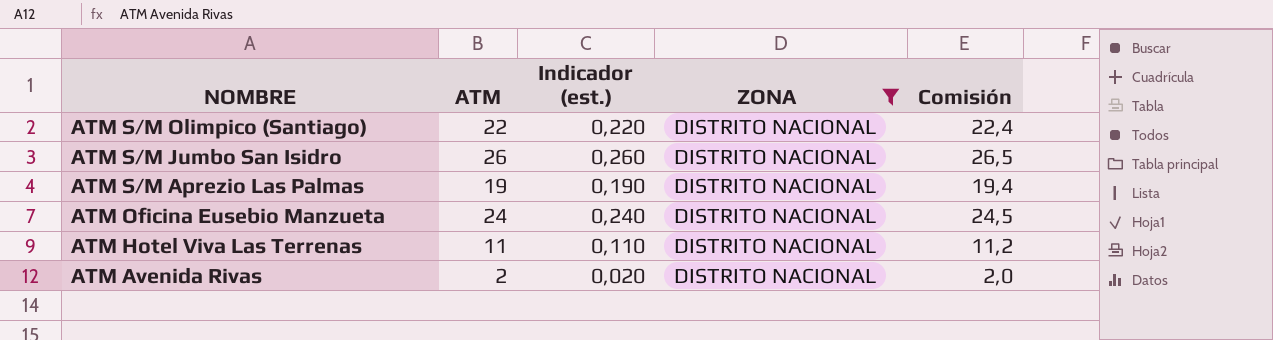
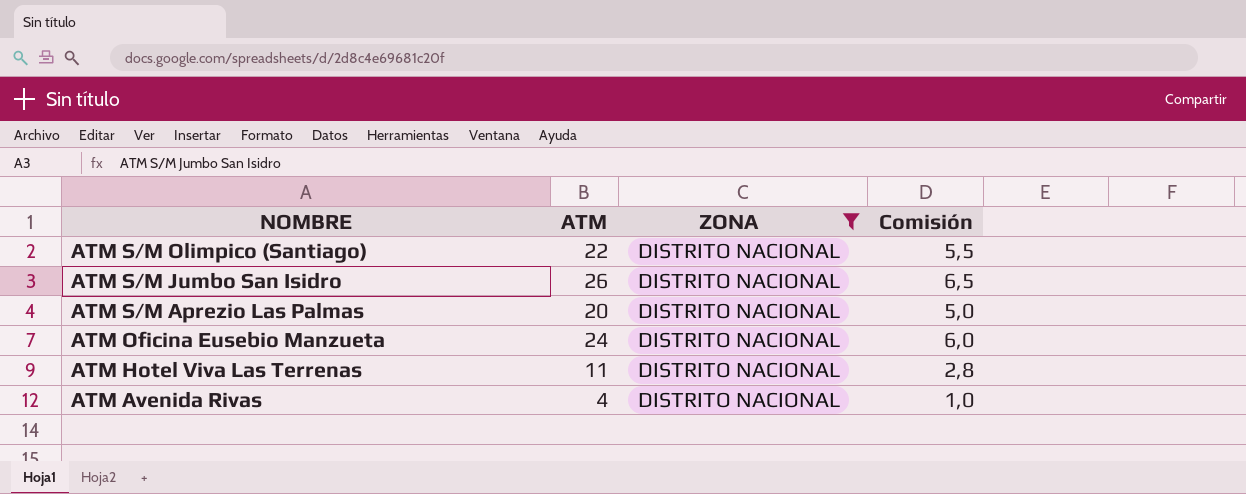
column Indicador (est.) | formula: [ATM] * 0,01 -> none
column Comisión | formula: [ATM] * 1,02 -> [ATM] * 0,25
ATM S/M Aprezio Las Palmas | ATM: 19 -> 20
ATM Avenida Rivas | ATM: 2 -> 4

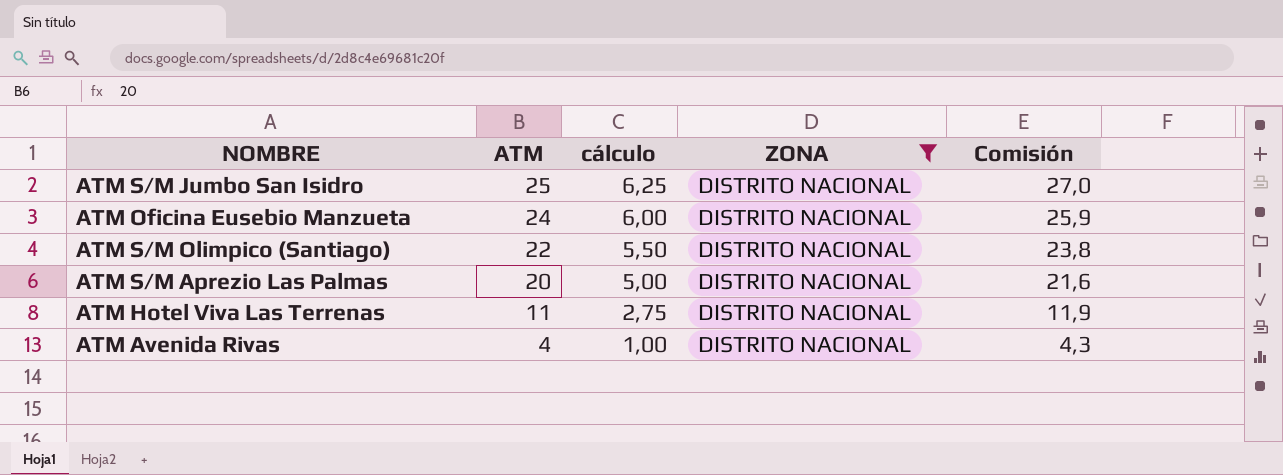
row order: NOMBRE descending -> ATM descending
column cálculo | formula: none -> [ATM] * 0,25
column Comisión | formula: [ATM] * 0,25 -> [ATM] * 1,08
ATM S/M Jumbo San Isidro | ATM: 26 -> 25

